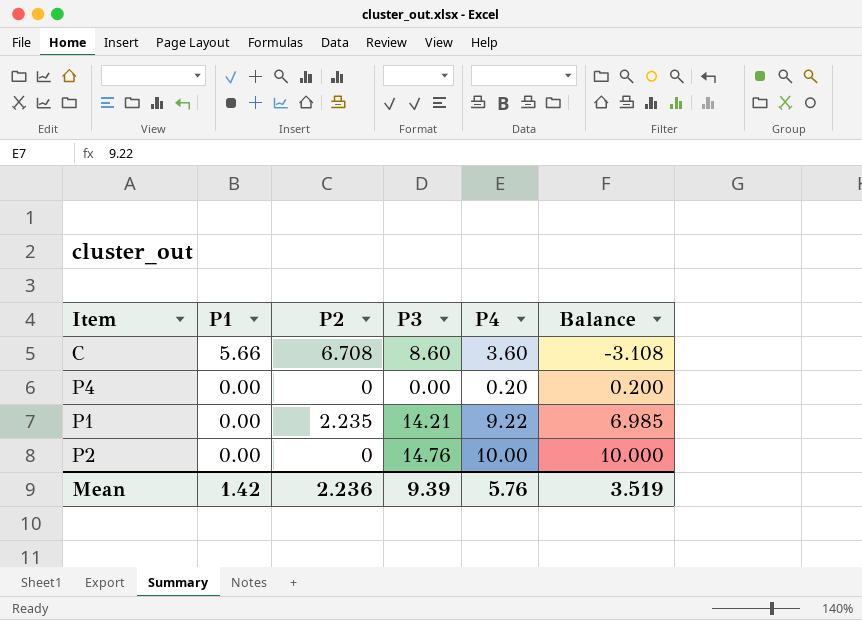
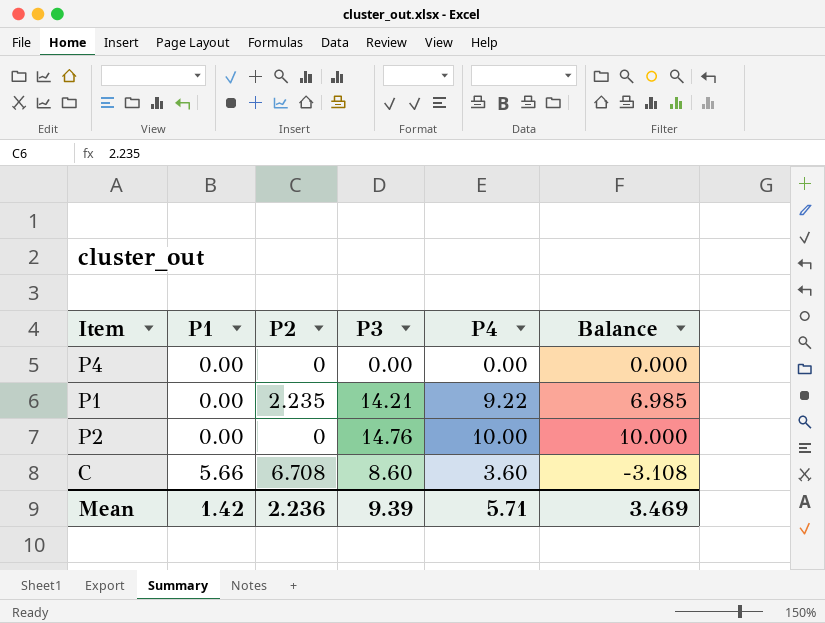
row order: P1 descending -> P1 ascending
P4 | P4: 0.20 -> 0.00
P4 | Balance: 0.200 -> 0.000
Mean | P4: 5.76 -> 5.71
Mean | Balance: 3.519 -> 3.469

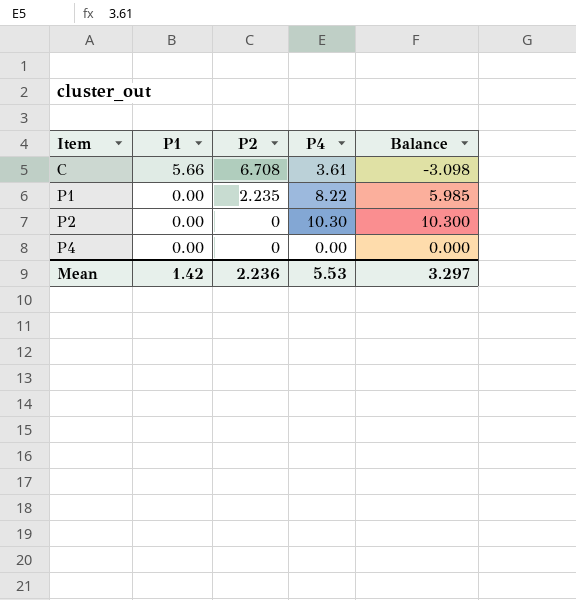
row order: P1 ascending -> Item ascending
column P3 | position: 4 -> none
C | P4: 3.60 -> 3.61
C | Balance: -3.108 -> -3.098
P1 | P4: 9.22 -> 8.22
P1 | Balance: 6.985 -> 5.985
P2 | P4: 10.00 -> 10.30
P2 | Balance: 10.000 -> 10.300
Mean | P4: 5.71 -> 5.53
Mean | Balance: 3.469 -> 3.297

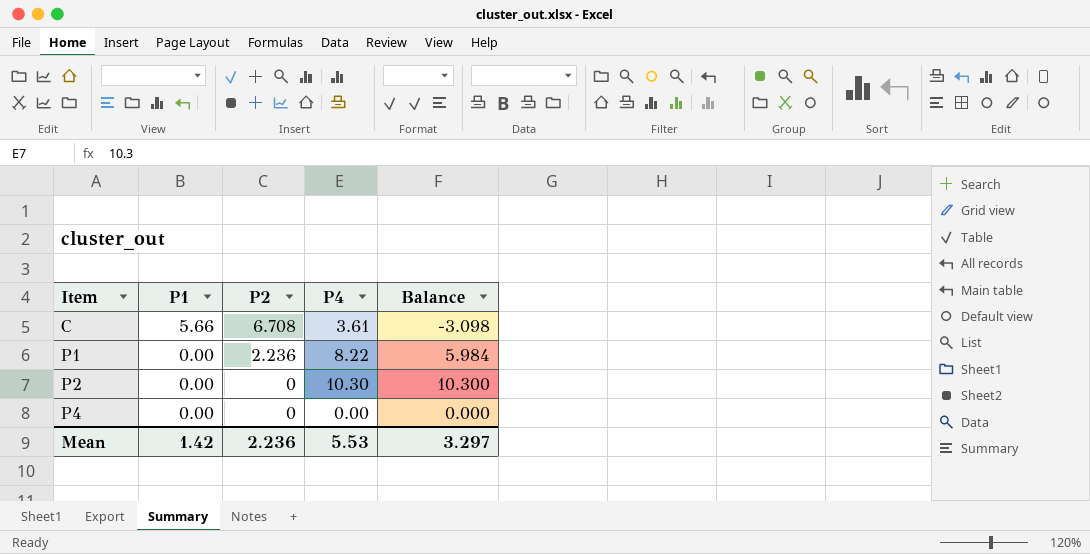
P1 | P2: 2.235 -> 2.236
P1 | Balance: 5.985 -> 5.984

